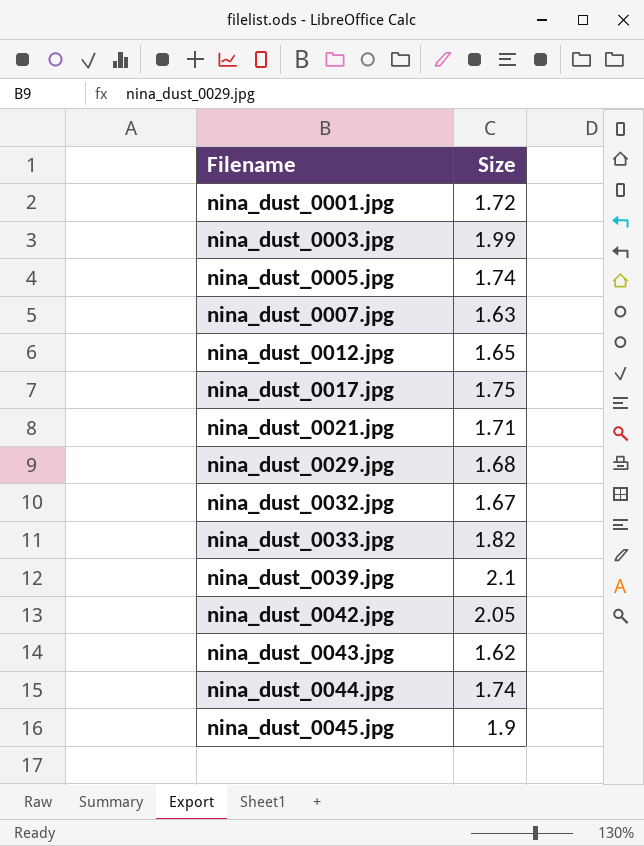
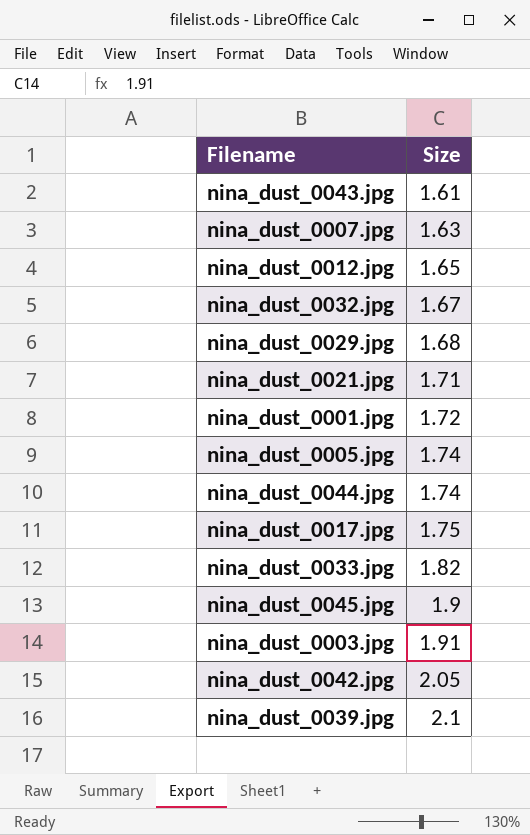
row order: Filename ascending -> Size ascending
nina_dust_0043.jpg | Size: 1.62 -> 1.61
nina_dust_0003.jpg | Size: 1.99 -> 1.91

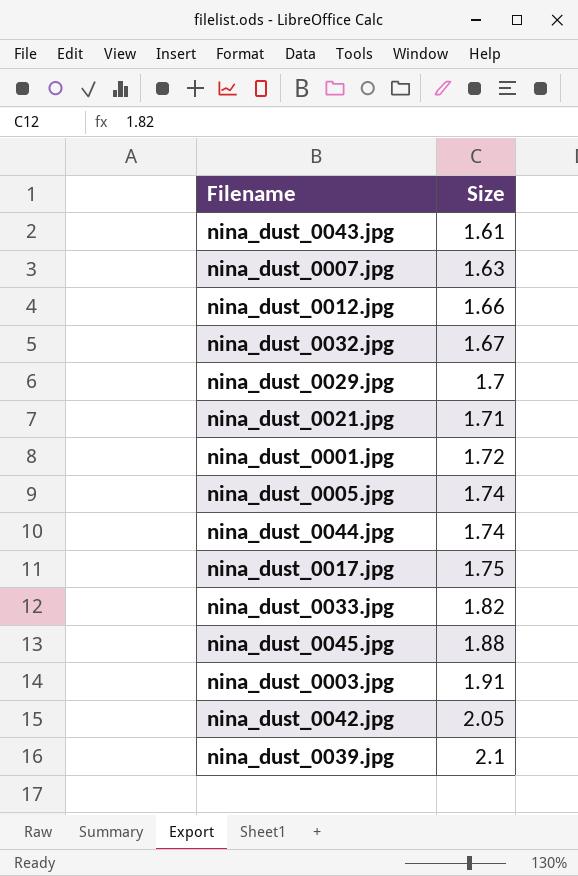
nina_dust_0012.jpg | Size: 1.65 -> 1.66
nina_dust_0029.jpg | Size: 1.68 -> 1.7
nina_dust_0045.jpg | Size: 1.9 -> 1.88

